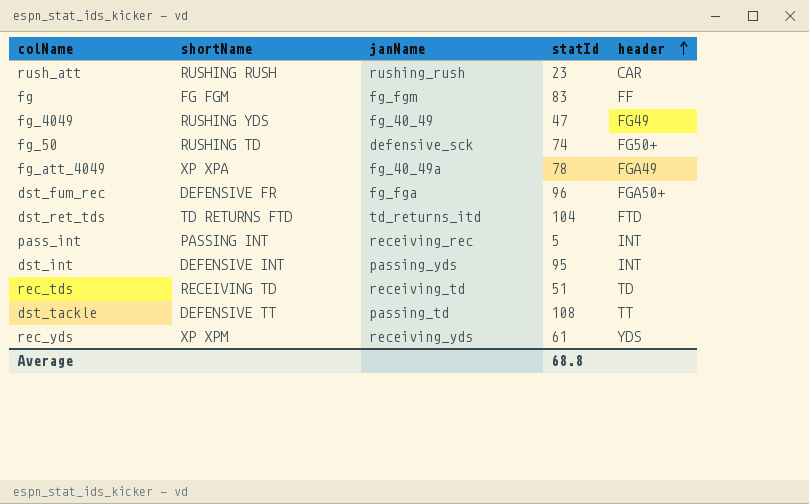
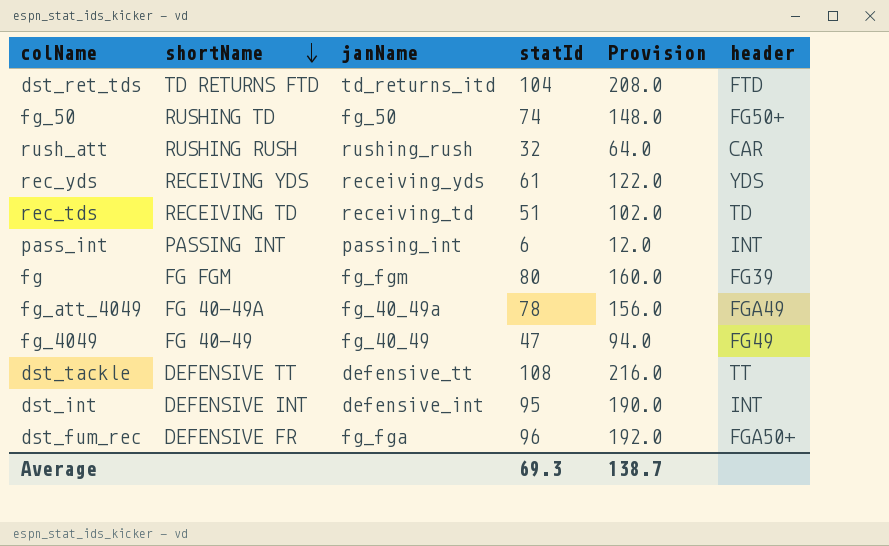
row order: header ascending -> shortName descending
column Provision | formula: none -> [statId] * 2
fg_50 | janName: defensive_sck -> fg_50
rush_att | statId: 23 -> 32
rec_yds | shortName: XP XPM -> RECEIVING YDS
pass_int | janName: receiving_rec -> passing_int
pass_int | statId: 5 -> 6
fg | statId: 83 -> 80
fg | header: FF -> FG39
fg_att_4049 | shortName: XP XPA -> FG 40-49A
fg_4049 | shortName: RUSHING YDS -> FG 40-49
dst_tackle | janName: passing_td -> defensive_tt
dst_int | janName: passing_yds -> defensive_int
Average | statId: 68.8 -> 69.3

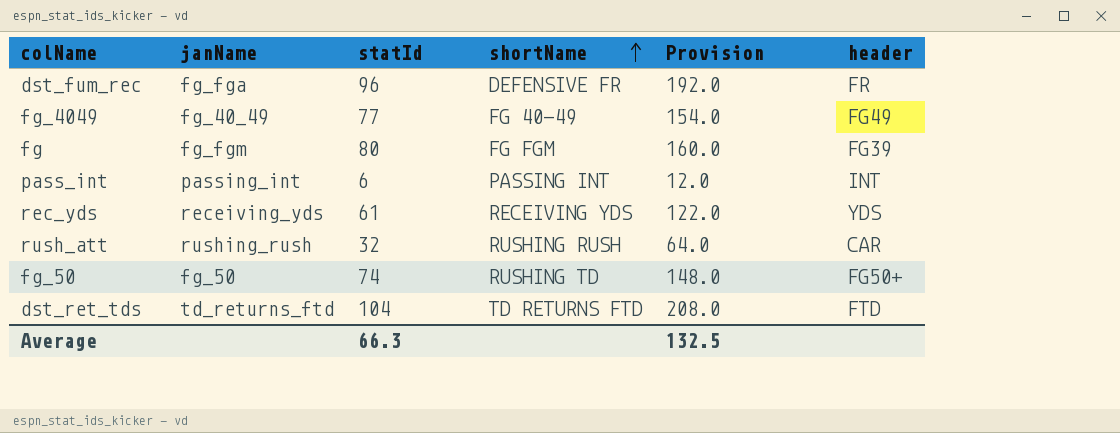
row order: shortName descending -> shortName ascending
column shortName | position: 2 -> 4
row rec_tds: RECEIVING TD | receiving_td | 51 | 102.0 | TD -> none
row fg_att_4049: FG 40-49A | fg_40_49a | 78 | 156.0 | FGA49 -> none
row dst_tackle: DEFENSIVE TT | defensive_tt | 108 | 216.0 | TT -> none
row dst_int: DEFENSIVE INT | defensive_int | 95 | 190.0 | INT -> none
dst_fum_rec | header: FGA50+ -> FR
fg_4049 | statId: 47 -> 77
fg_4049 | Provision: 94.0 -> 154.0
dst_ret_tds | janName: td_returns_itd -> td_returns_ftd
Average | statId: 69.3 -> 66.3
Average | Provision: 138.7 -> 132.5

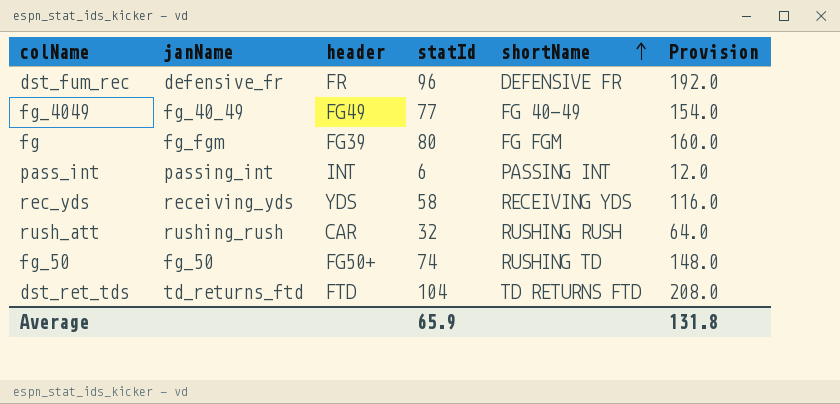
column header | position: 6 -> 3
dst_fum_rec | janName: fg_fga -> defensive_fr
rec_yds | statId: 61 -> 58
rec_yds | Provision: 122.0 -> 116.0
Average | statId: 66.3 -> 65.9
Average | Provision: 132.5 -> 131.8

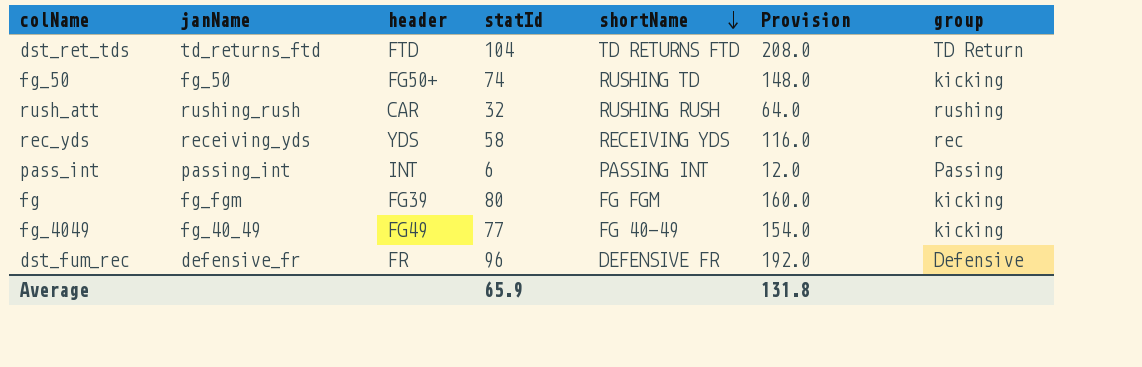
row order: shortName ascending -> shortName descending
column group | position: none -> 7

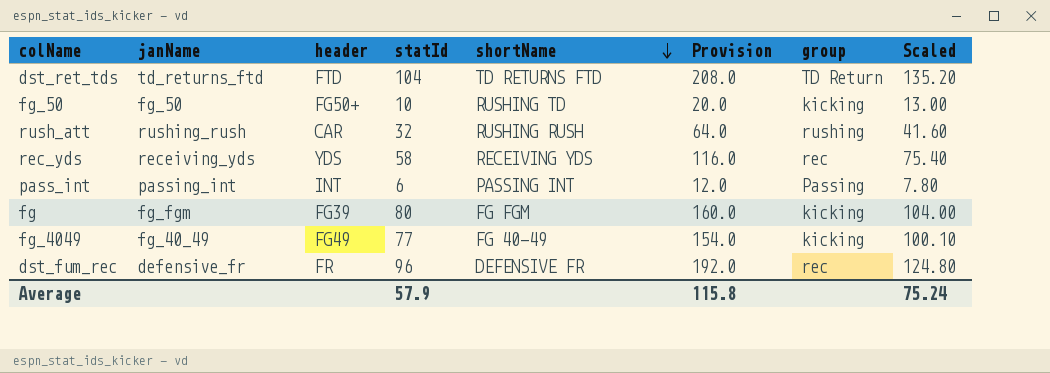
column Scaled | formula: none -> [statId] * 1.3
fg_50 | statId: 74 -> 10
fg_50 | Provision: 148.0 -> 20.0
dst_fum_rec | group: Defensive -> rec
Average | statId: 65.9 -> 57.9
Average | Provision: 131.8 -> 115.8

